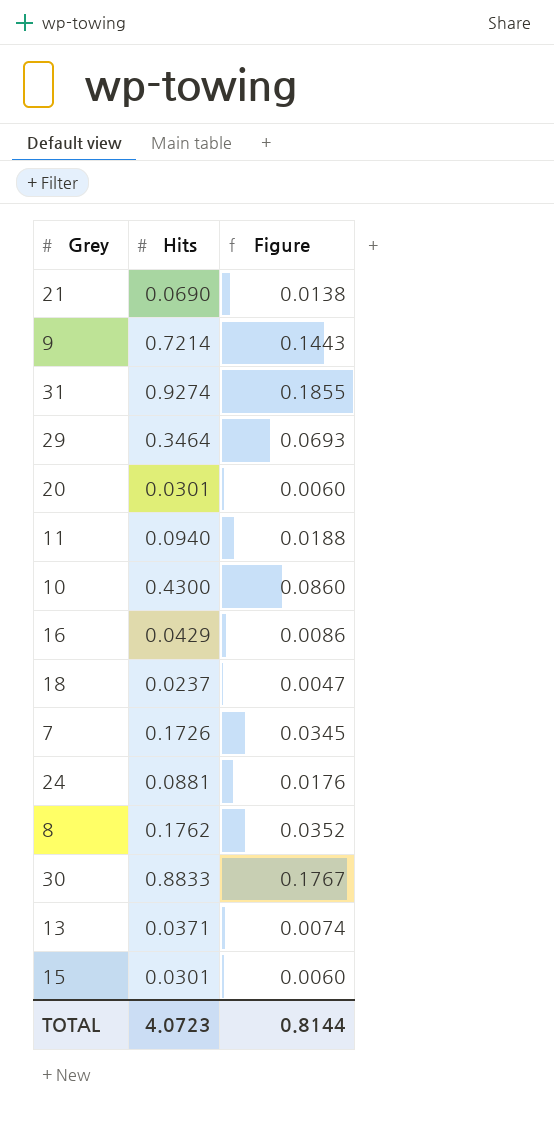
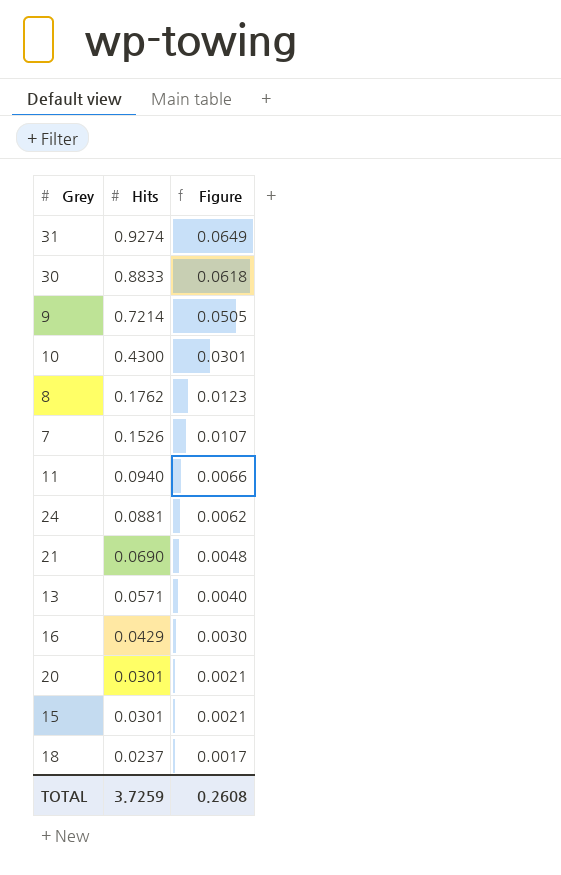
row order: none -> Hits descending
column Figure | formula: [Hits] * 0.2 -> [Hits] * 0.07
row 29: 0.3464 | 0.0693 -> none
7 | Hits: 0.1726 -> 0.1526
13 | Hits: 0.0371 -> 0.0571
TOTAL | Hits: 4.0723 -> 3.7259
TOTAL | Figure: 0.8144 -> 0.2608

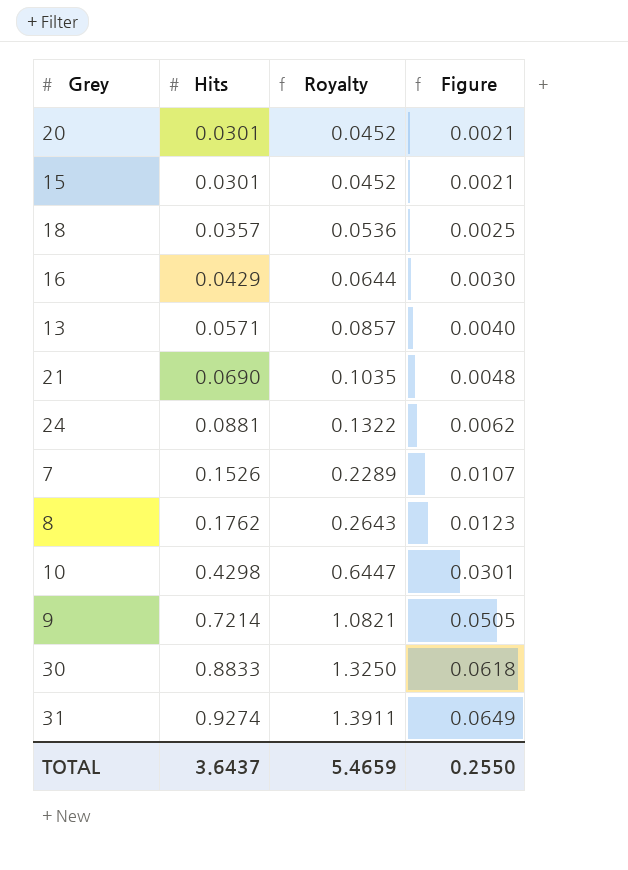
row order: Hits descending -> Hits ascending
column Royalty | formula: none -> [Hits] * 1.5
row 11: 0.0940 | 0.0066 -> none
18 | Hits: 0.0237 -> 0.0357
18 | Figure: 0.0017 -> 0.0025
10 | Hits: 0.4300 -> 0.4298
TOTAL | Hits: 3.7259 -> 3.6437
TOTAL | Figure: 0.2608 -> 0.2550

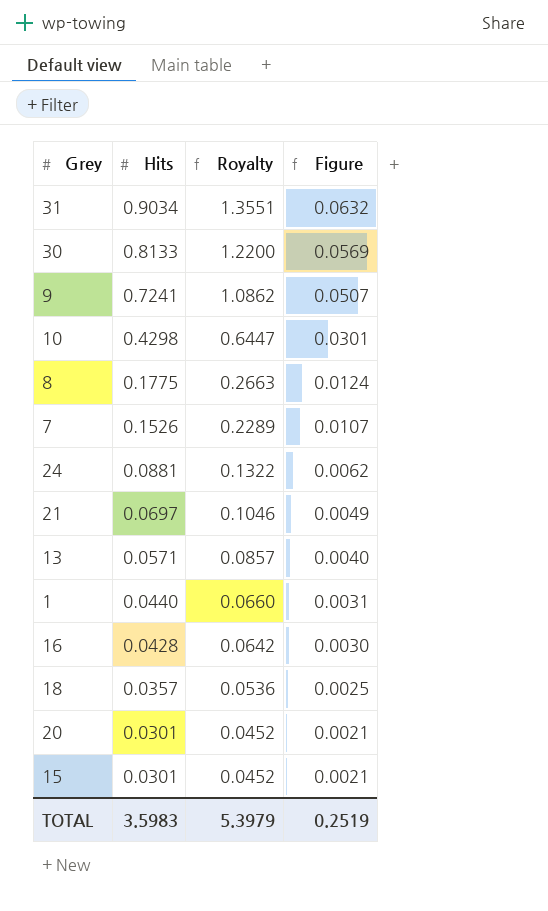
row order: Hits ascending -> Hits descending
31 | Hits: 0.9274 -> 0.9034
31 | Royalty: 1.3911 -> 1.3551
31 | Figure: 0.0649 -> 0.0632
30 | Hits: 0.8833 -> 0.8133
30 | Royalty: 1.3250 -> 1.2200
30 | Figure: 0.0618 -> 0.0569
9 | Hits: 0.7214 -> 0.7241
9 | Royalty: 1.0821 -> 1.0862
9 | Figure: 0.0505 -> 0.0507
8 | Hits: 0.1762 -> 0.1775
8 | Royalty: 0.2643 -> 0.2663
8 | Figure: 0.0123 -> 0.0124
21 | Hits: 0.0690 -> 0.0697
21 | Royalty: 0.1035 -> 0.1046
21 | Figure: 0.0048 -> 0.0049
row 1: none -> 0.0440 | 0.0660 | 0.0031
16 | Hits: 0.0429 -> 0.0428
16 | Royalty: 0.0644 -> 0.0642
TOTAL | Hits: 3.6437 -> 3.5983
TOTAL | Royalty: 5.4659 -> 5.3979
TOTAL | Figure: 0.2550 -> 0.2519

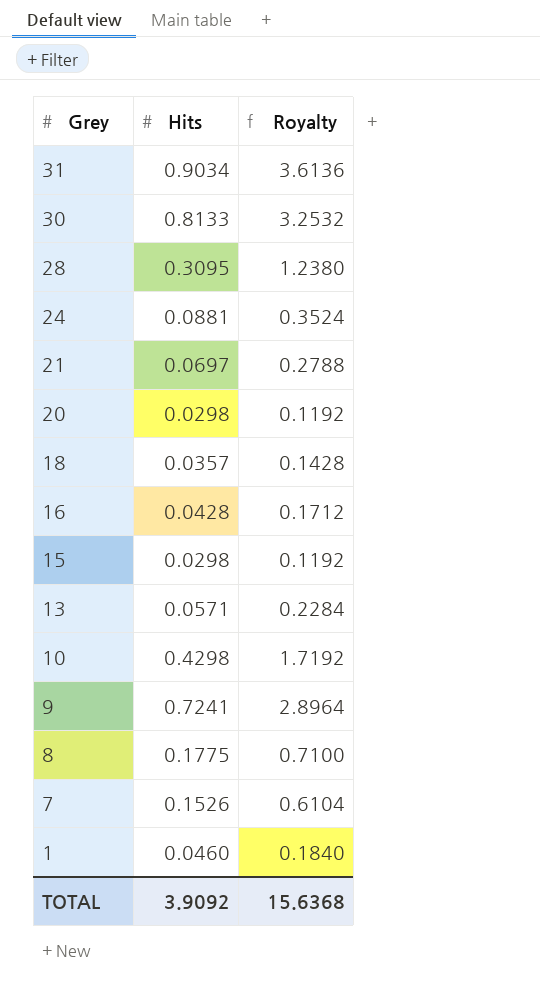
row order: Hits descending -> Grey descending
column Figure | formula: [Hits] * 0.07 -> none
column Royalty | formula: [Hits] * 1.5 -> [Hits] * 4
row 28: none -> 0.3095 | 1.2380
20 | Hits: 0.0301 -> 0.0298
15 | Hits: 0.0301 -> 0.0298
1 | Hits: 0.0440 -> 0.0460
TOTAL | Hits: 3.5983 -> 3.9092
TOTAL | Royalty: 5.3979 -> 15.6368

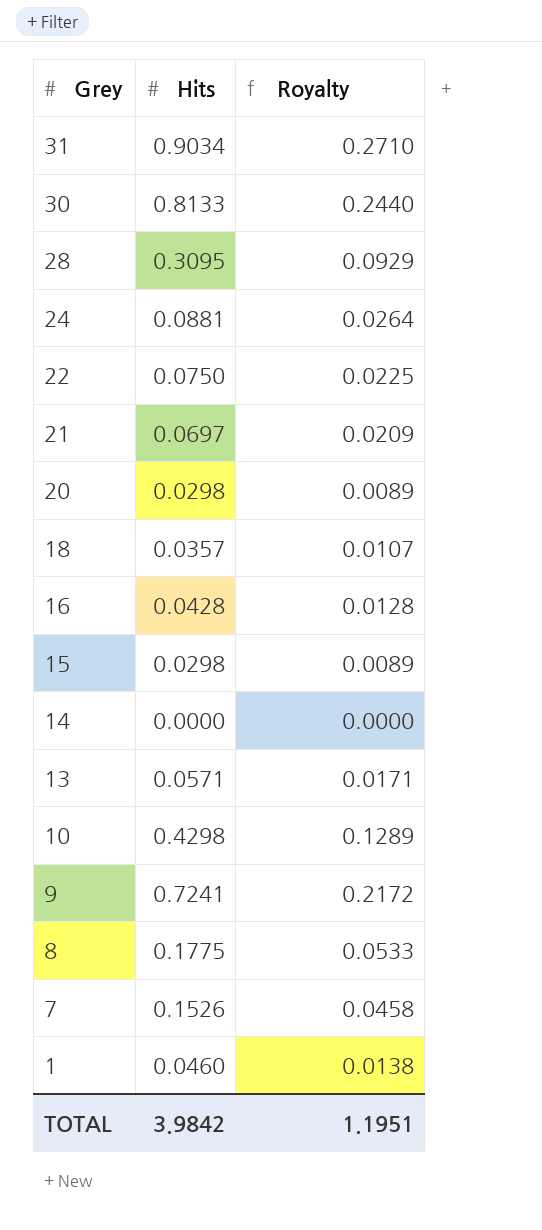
column Royalty | formula: [Hits] * 4 -> [Hits] * 0.3
row 22: none -> 0.0750 | 0.0225
row 14: none -> 0.0000 | 0.0000
TOTAL | Hits: 3.9092 -> 3.9842
TOTAL | Royalty: 15.6368 -> 1.1951

